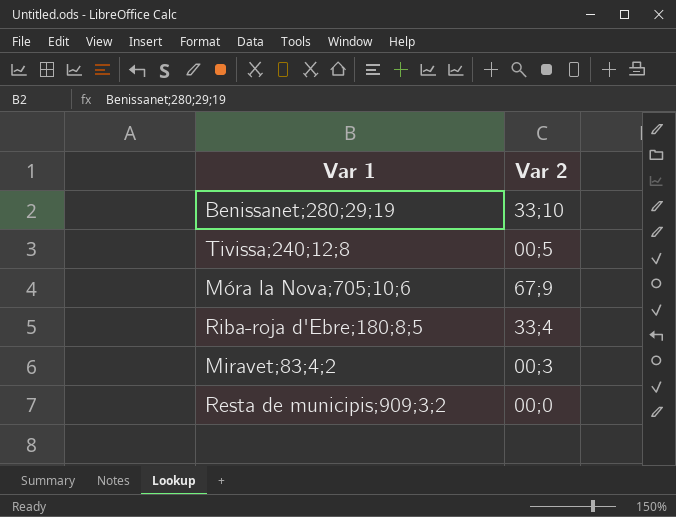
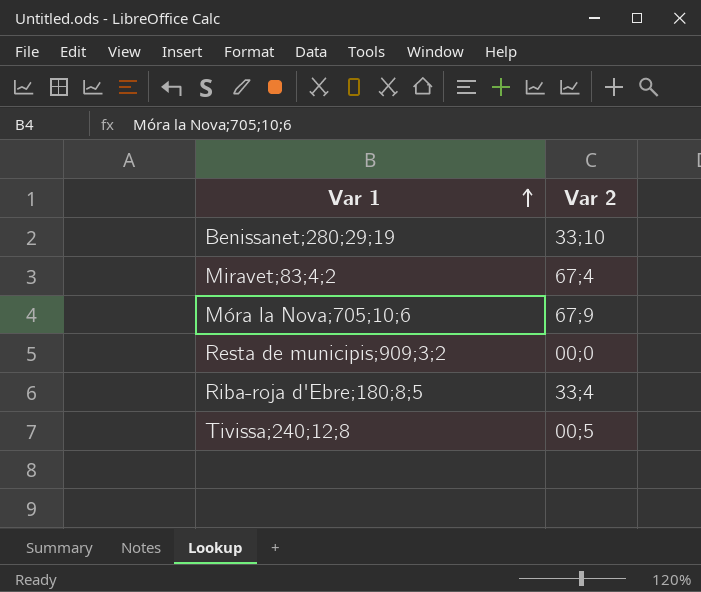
row order: none -> Var 1 ascending
Miravet;83;4;2 | Var 2: 00;3 -> 67;4

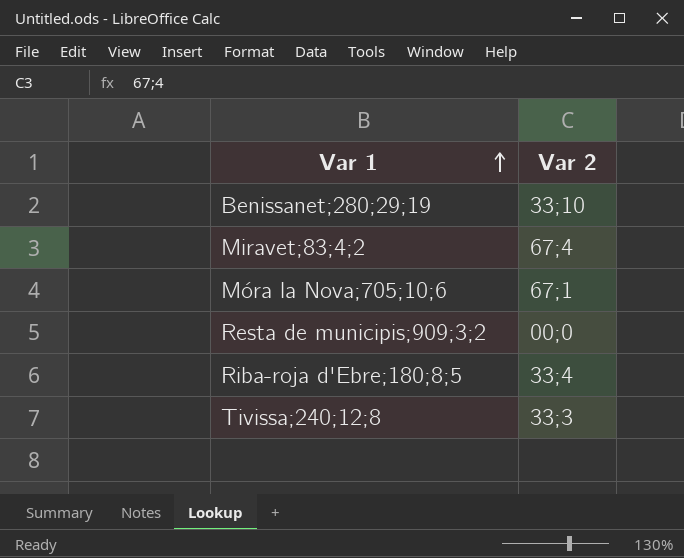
Móra la Nova;705;10;6 | Var 2: 67;9 -> 67;1
Tivissa;240;12;8 | Var 2: 00;5 -> 33;3

